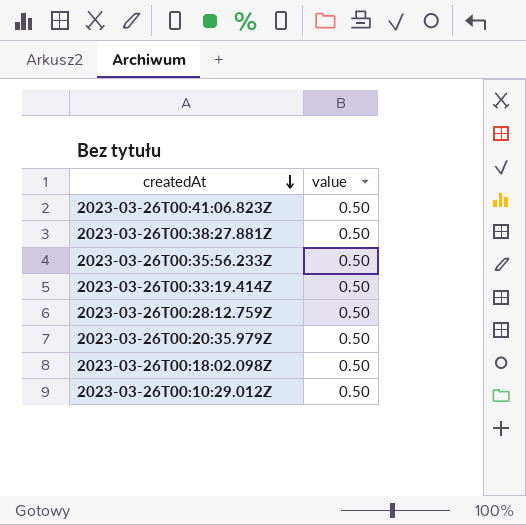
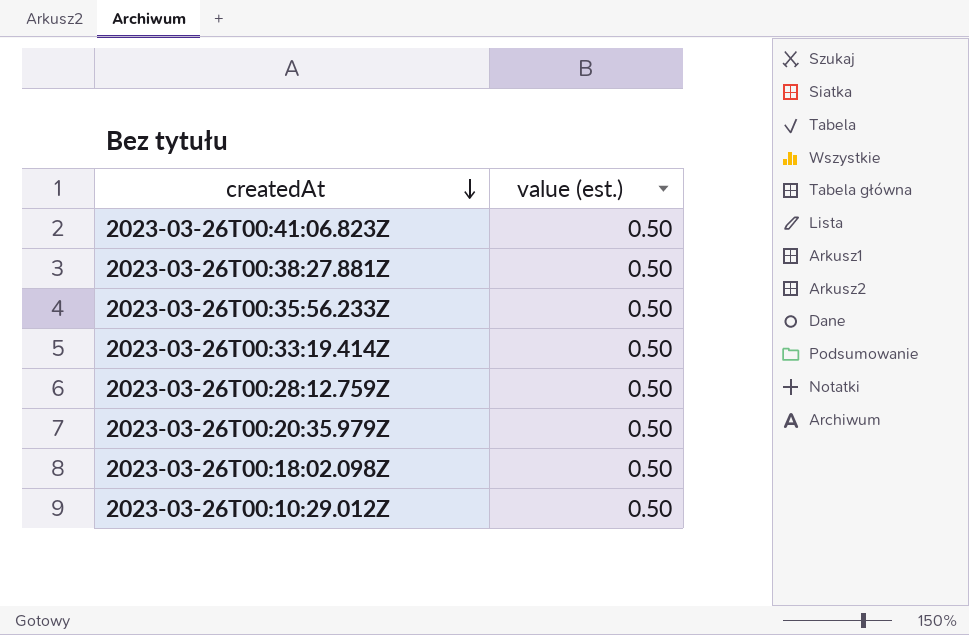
column name: value -> value (est.)

